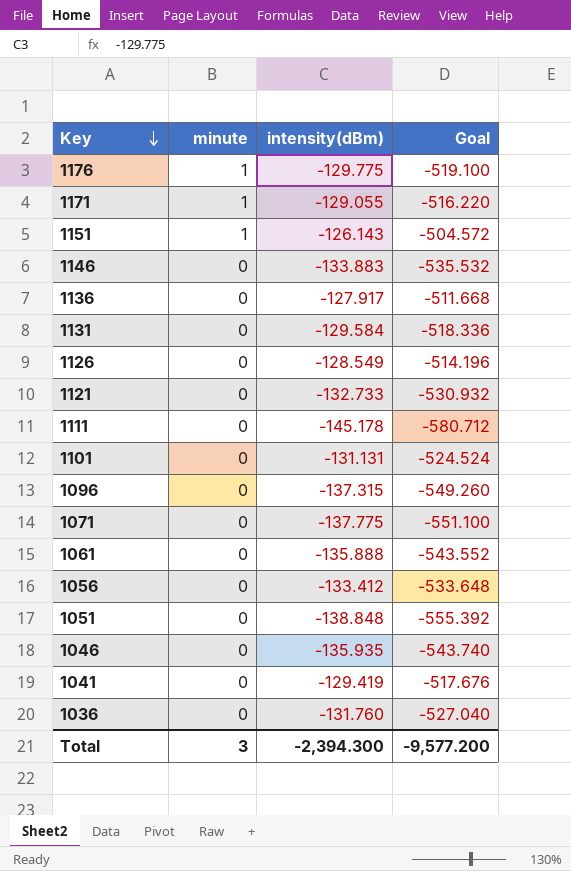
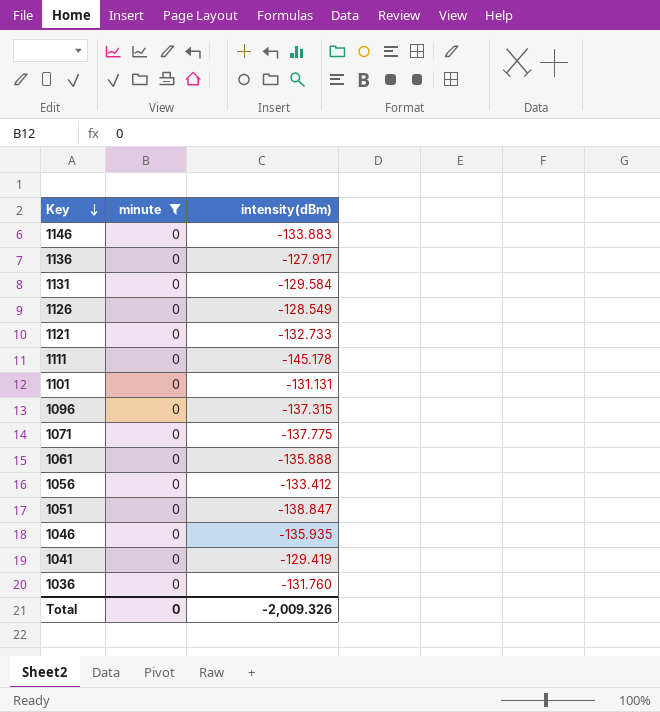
filter: none -> minute = 0
column Goal | formula: [intensity(dBm)] * 4 -> none
1051 | intensity(dBm): -138.848 -> -138.847
Total | minute: 3 -> 0
Total | intensity(dBm): -2,394.300 -> -2,009.326

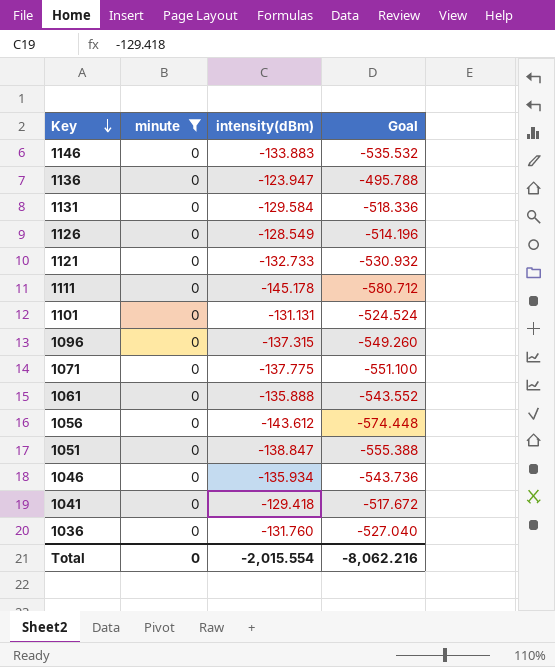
column Goal | formula: none -> [intensity(dBm)] * 4
1136 | intensity(dBm): -127.917 -> -123.947
1056 | intensity(dBm): -133.412 -> -143.612
1046 | intensity(dBm): -135.935 -> -135.934
1041 | intensity(dBm): -129.419 -> -129.418
Total | intensity(dBm): -2,009.326 -> -2,015.554

